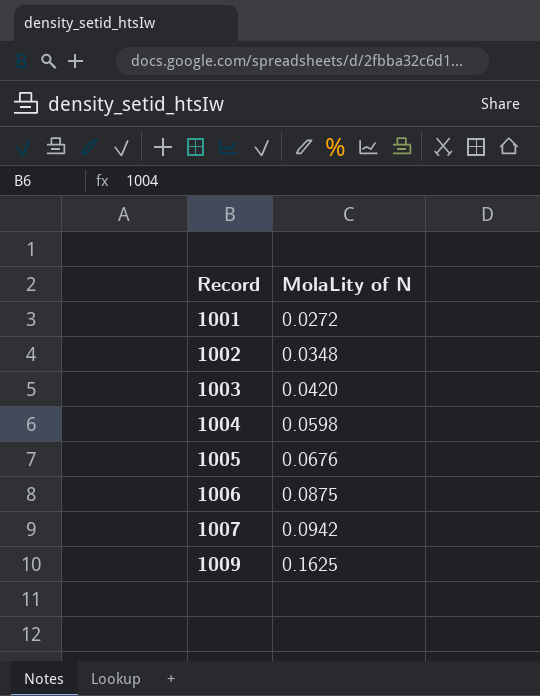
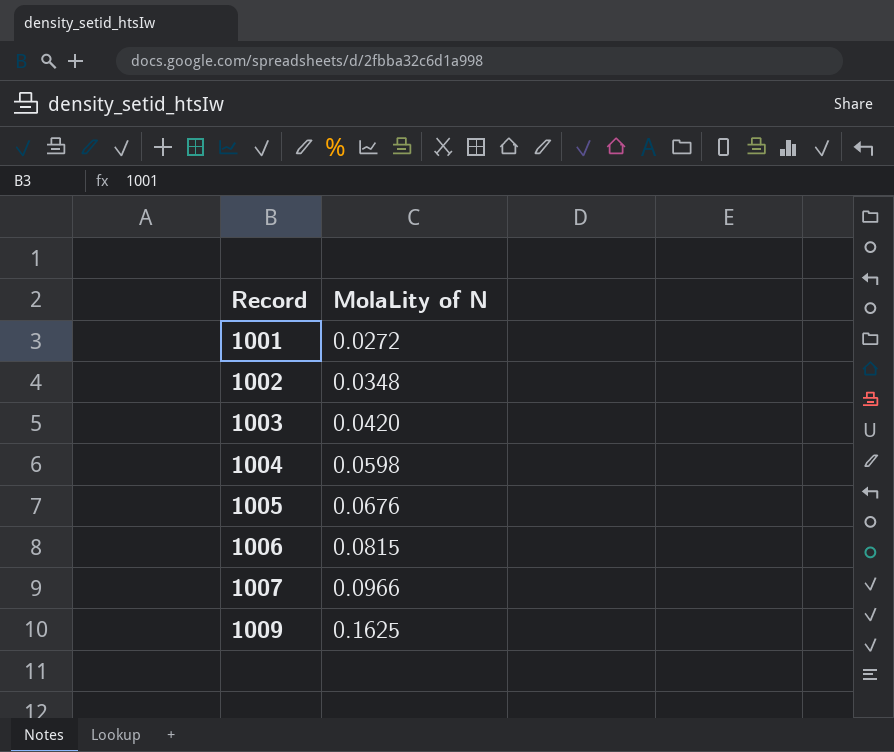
1006 | MolaLity of N: 0.0875 -> 0.0815
1007 | MolaLity of N: 0.0942 -> 0.0966

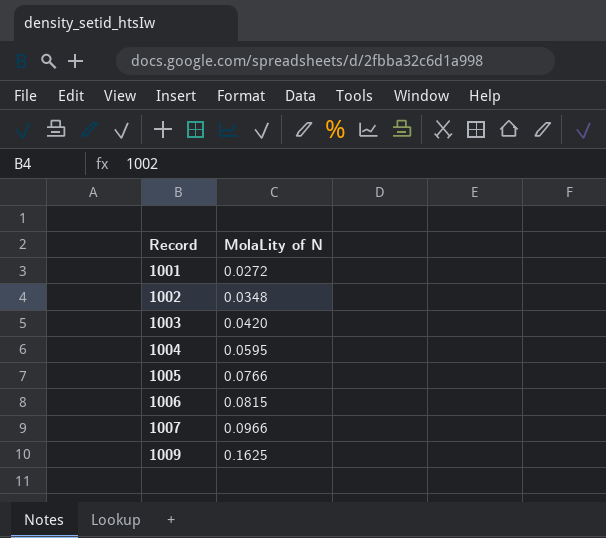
1004 | MolaLity of N: 0.0598 -> 0.0595
1005 | MolaLity of N: 0.0676 -> 0.0766

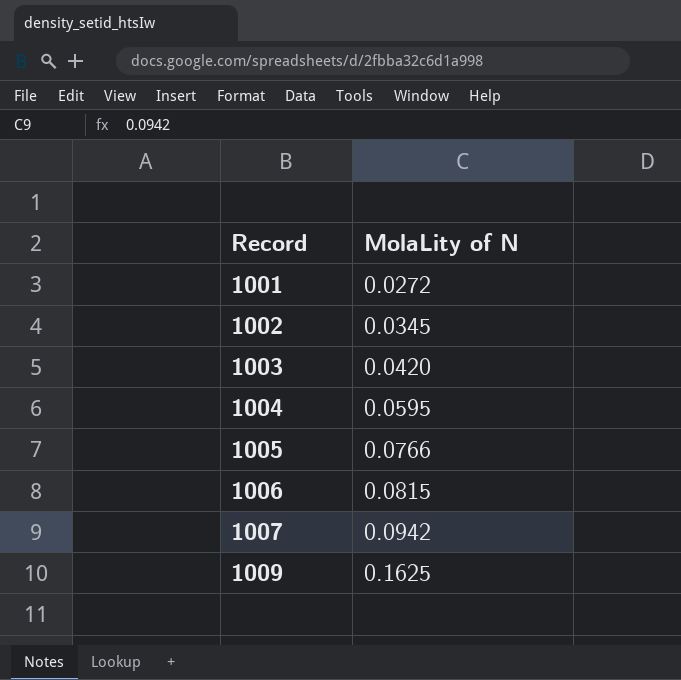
1002 | MolaLity of N: 0.0348 -> 0.0345
1007 | MolaLity of N: 0.0966 -> 0.0942

